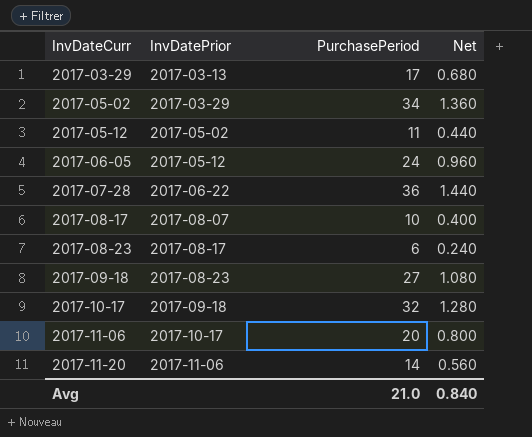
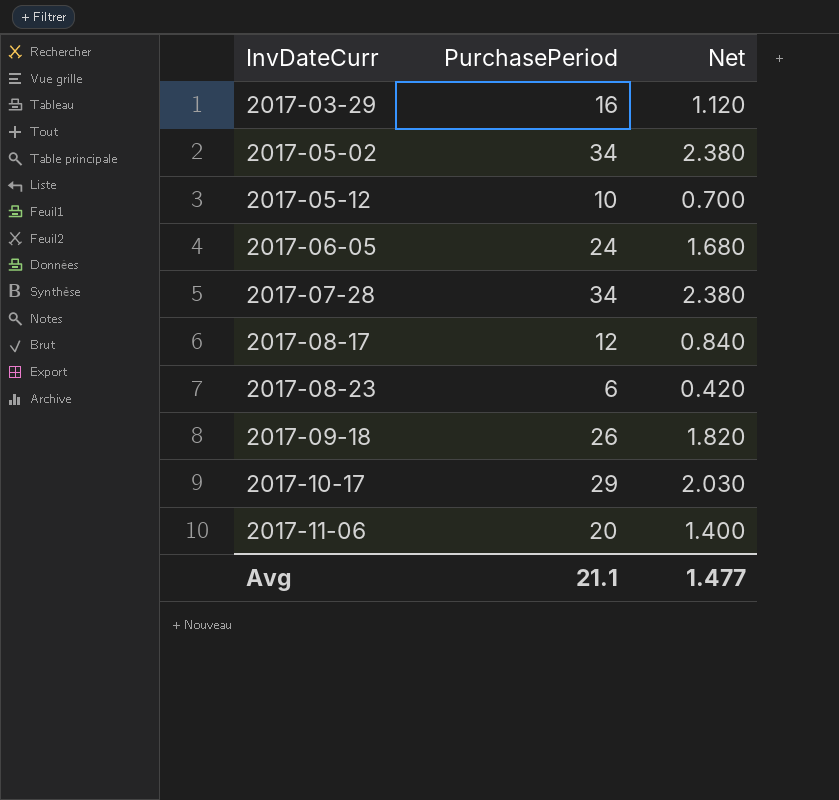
column InvDatePrior | position: 2 -> none
column Net | formula: [PurchasePeriod] * 0.04 -> [PurchasePeriod] * 0.07
row 2017-11-20: 2017-11-06 | 14 | 0.560 -> none
2017-03-29 | PurchasePeriod: 17 -> 16
2017-05-12 | PurchasePeriod: 11 -> 10
2017-07-28 | PurchasePeriod: 36 -> 34
2017-08-17 | PurchasePeriod: 10 -> 12
2017-09-18 | PurchasePeriod: 27 -> 26
2017-10-17 | PurchasePeriod: 32 -> 29
Avg | PurchasePeriod: 21.0 -> 21.1
Avg | Net: 0.840 -> 1.477

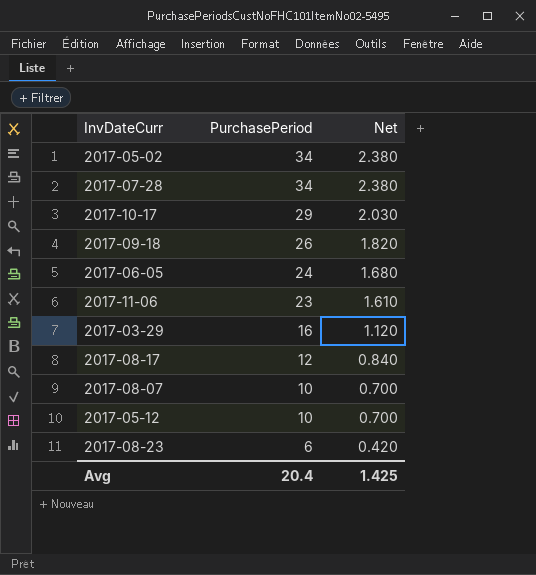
row order: InvDateCurr ascending -> PurchasePeriod descending
2017-11-06 | PurchasePeriod: 20 -> 23
2017-11-06 | Net: 1.400 -> 1.610
row 2017-08-07: none -> 10 | 0.700
Avg | PurchasePeriod: 21.1 -> 20.4
Avg | Net: 1.477 -> 1.425

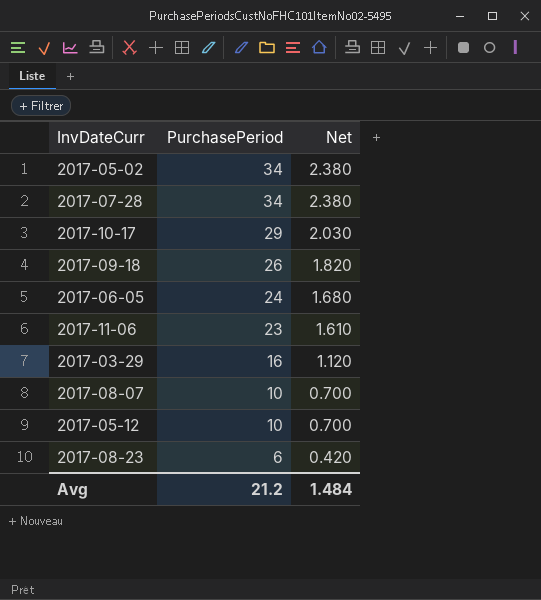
row 2017-08-17: 12 | 0.840 -> none
Avg | PurchasePeriod: 20.4 -> 21.2
Avg | Net: 1.425 -> 1.484

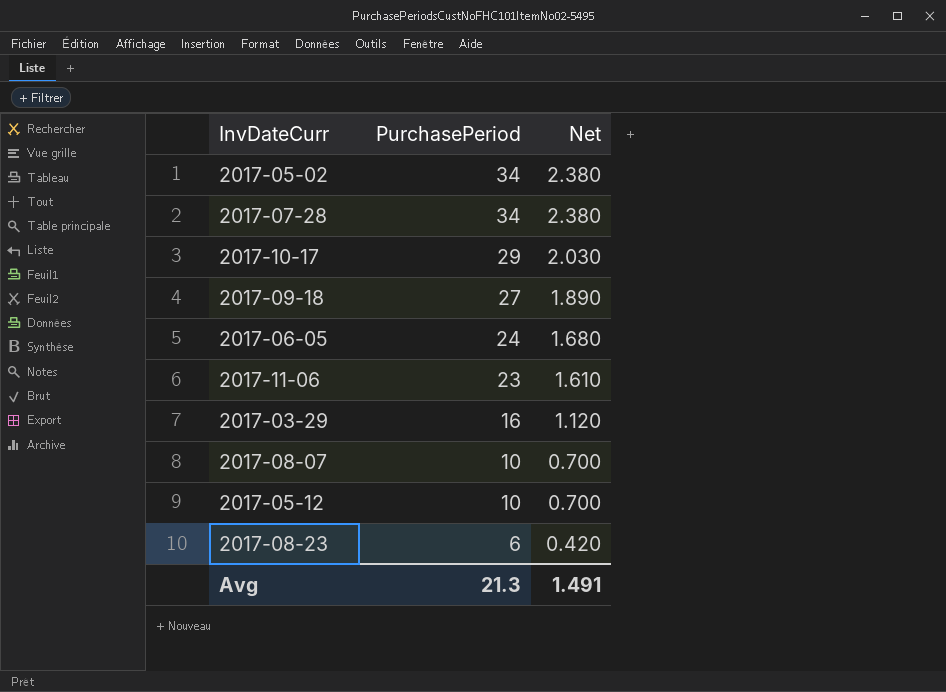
2017-09-18 | PurchasePeriod: 26 -> 27
2017-09-18 | Net: 1.820 -> 1.890
Avg | PurchasePeriod: 21.2 -> 21.3
Avg | Net: 1.484 -> 1.491

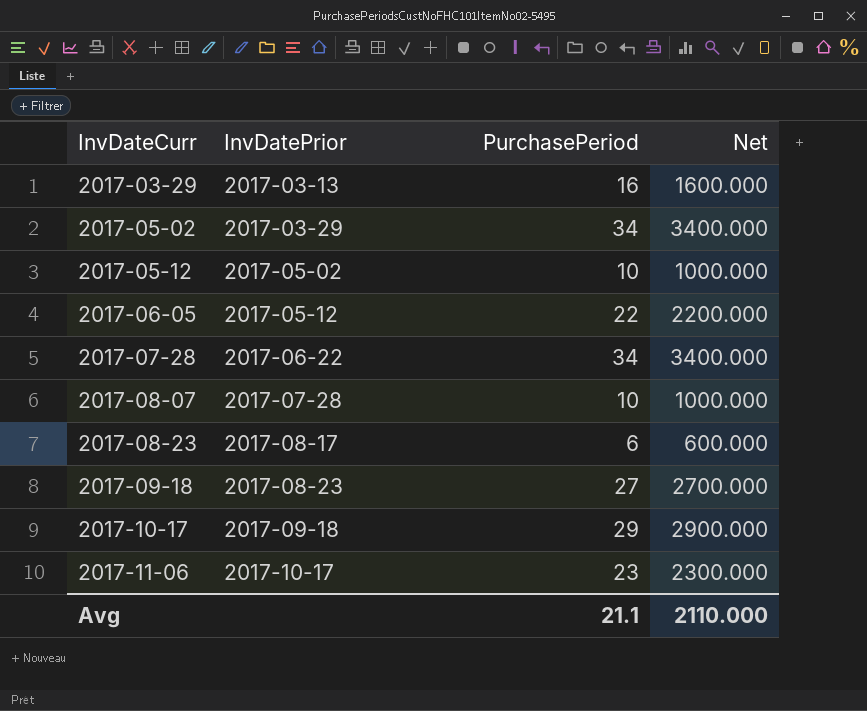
row order: PurchasePeriod descending -> InvDateCurr ascending
column InvDatePrior | position: none -> 2
column Net | formula: [PurchasePeriod] * 0.07 -> [PurchasePeriod] * 100
2017-06-05 | PurchasePeriod: 24 -> 22
Avg | PurchasePeriod: 21.3 -> 21.1
Avg | Net: 1.491 -> 2110.000

